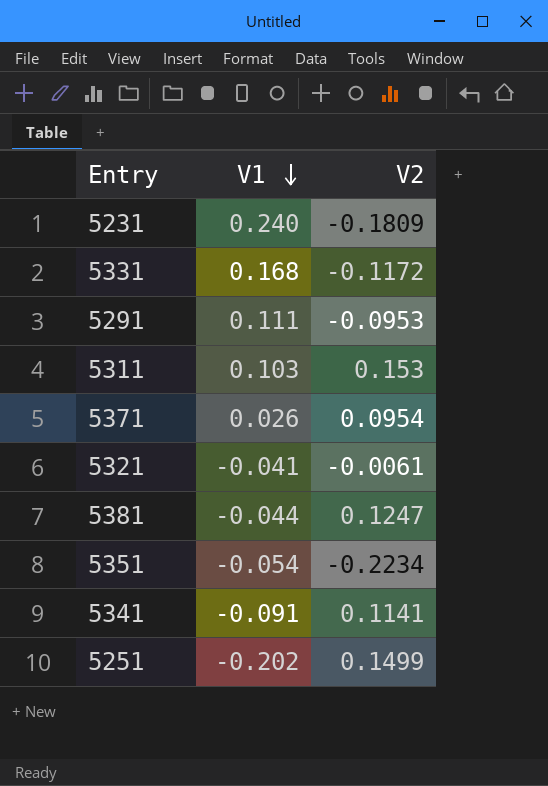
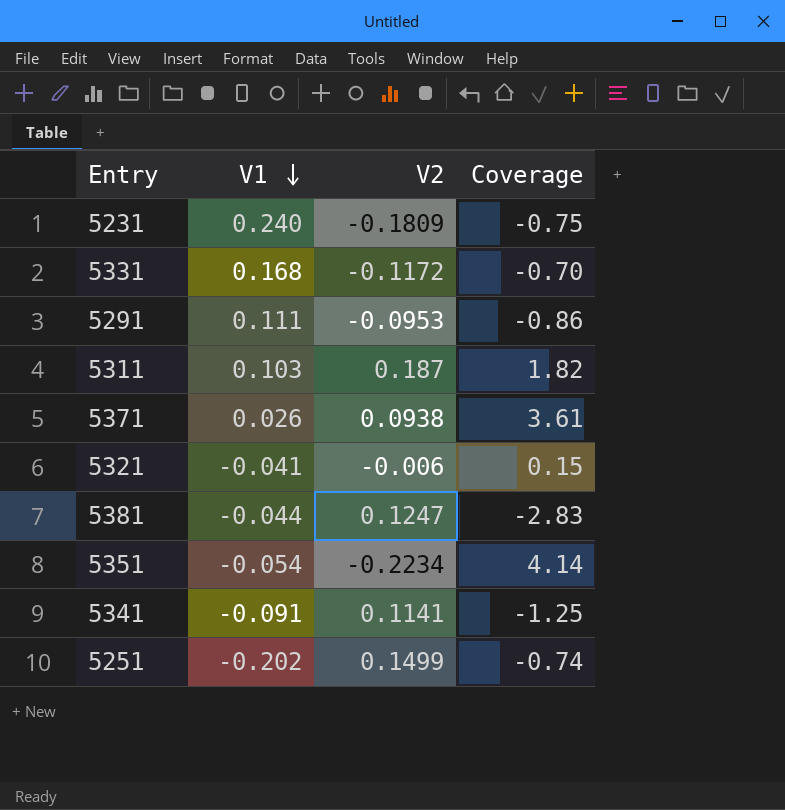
column Coverage | formula: none -> [V2] / [V1]
5311 | V2: 0.153 -> 0.187
5371 | V2: 0.0954 -> 0.0938
5321 | V2: -0.0061 -> -0.006

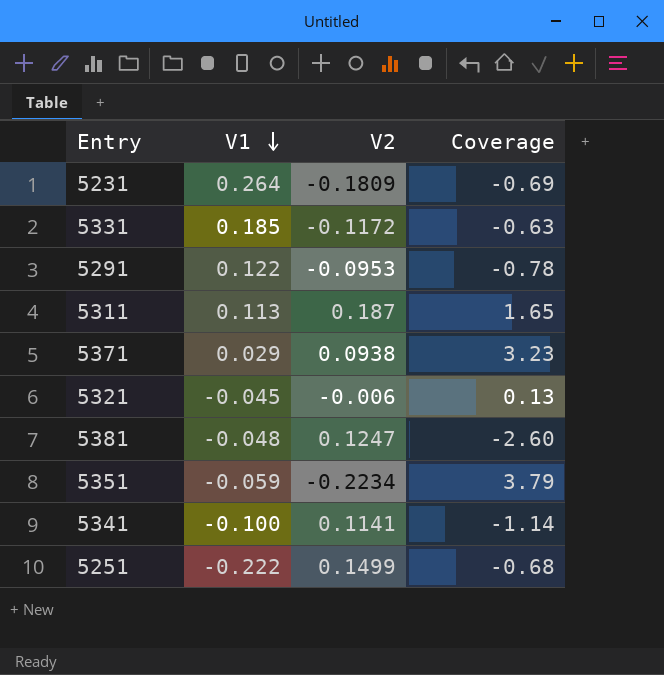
5231 | V1: 0.240 -> 0.264
5231 | Coverage: -0.75 -> -0.69
5331 | V1: 0.168 -> 0.185
5331 | Coverage: -0.70 -> -0.63
5291 | V1: 0.111 -> 0.122
5291 | Coverage: -0.86 -> -0.78
5311 | V1: 0.103 -> 0.113
5311 | Coverage: 1.82 -> 1.65
5371 | V1: 0.026 -> 0.029
5371 | Coverage: 3.61 -> 3.23
5321 | V1: -0.041 -> -0.045
5321 | Coverage: 0.15 -> 0.13
5381 | V1: -0.044 -> -0.048
5381 | Coverage: -2.83 -> -2.60
5351 | V1: -0.054 -> -0.059
5351 | Coverage: 4.14 -> 3.79
5341 | V1: -0.091 -> -0.100
5341 | Coverage: -1.25 -> -1.14
5251 | V1: -0.202 -> -0.222
5251 | Coverage: -0.74 -> -0.68

